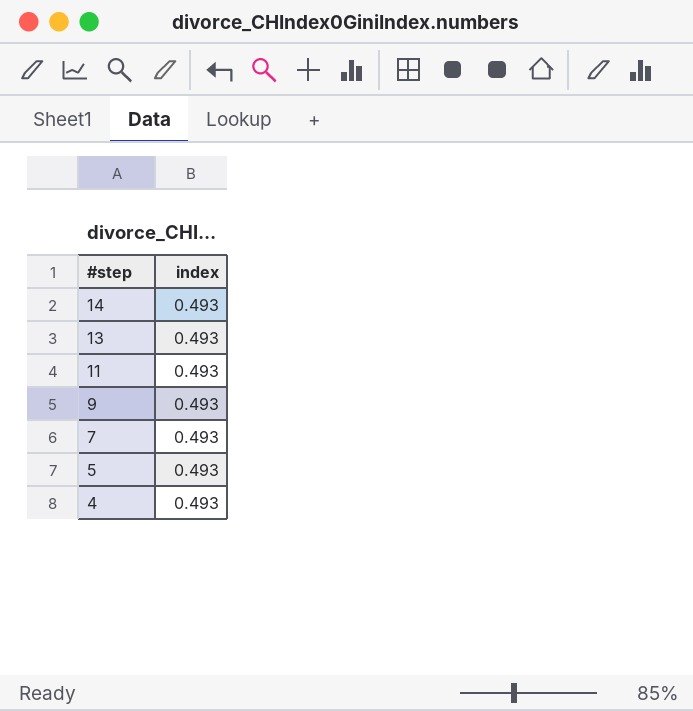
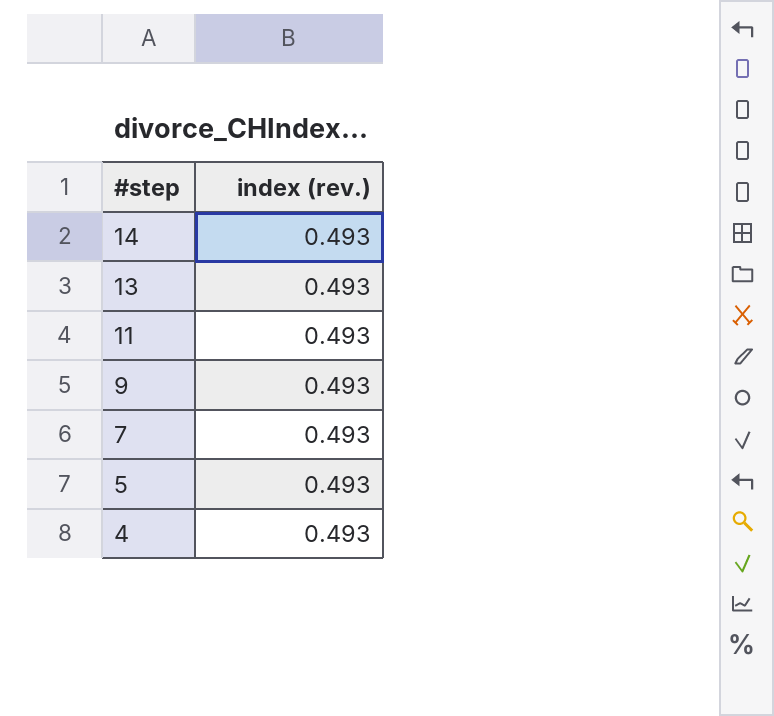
column name: index -> index (rev.)

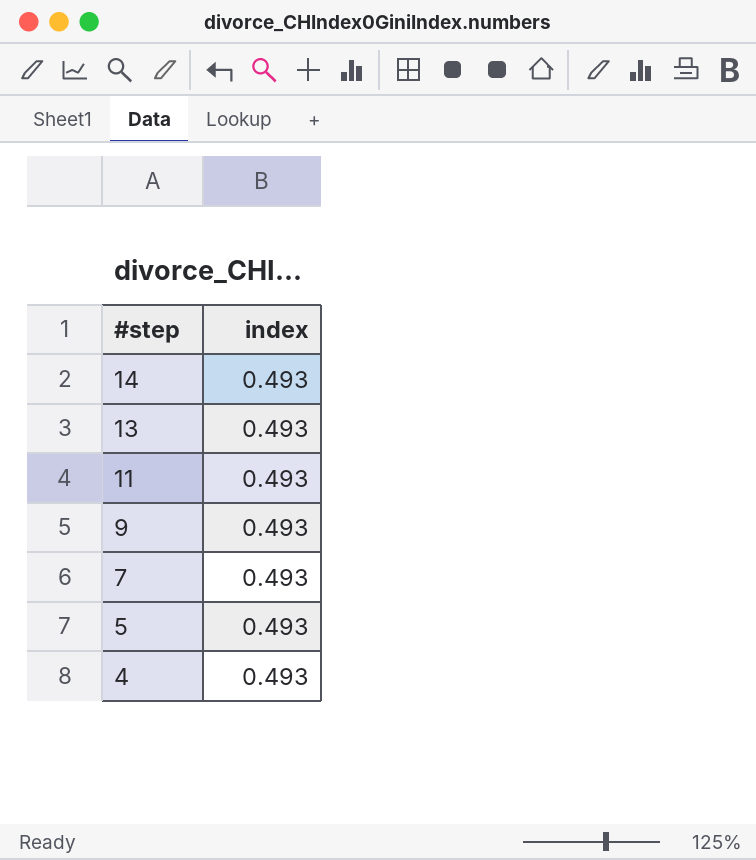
column name: index (rev.) -> index

